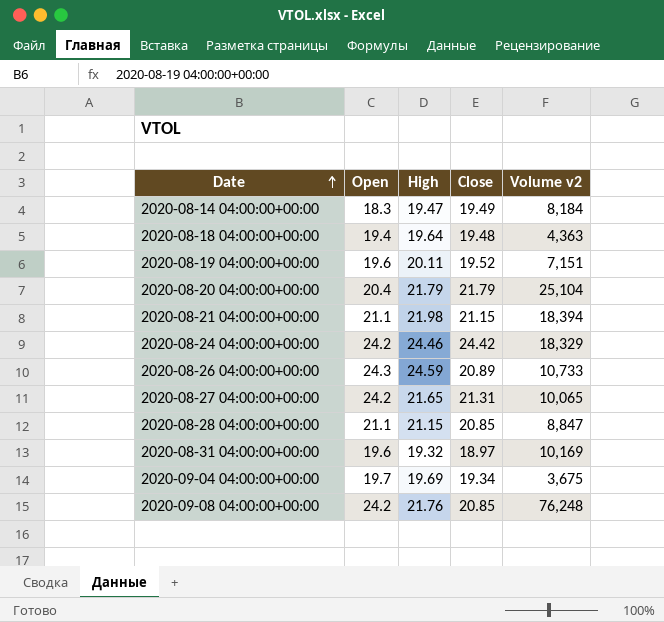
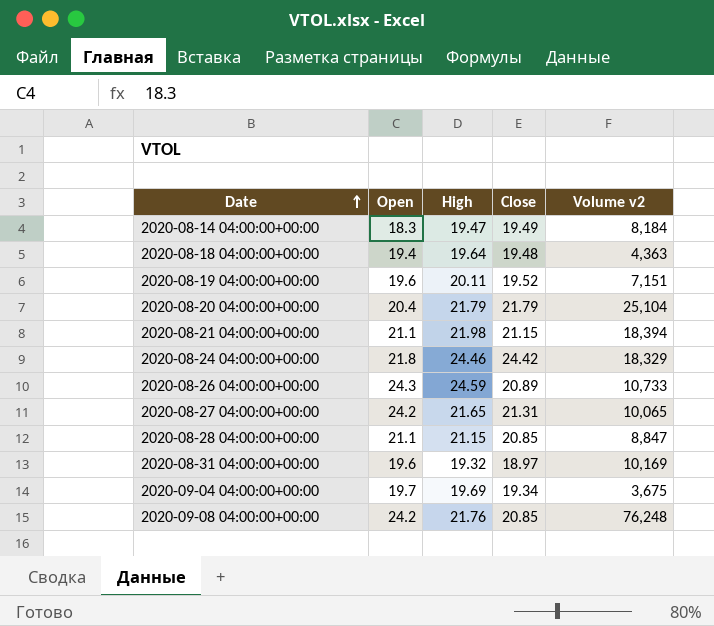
2020-08-24 04:00:00+00:00 | Open: 24.2 -> 21.8

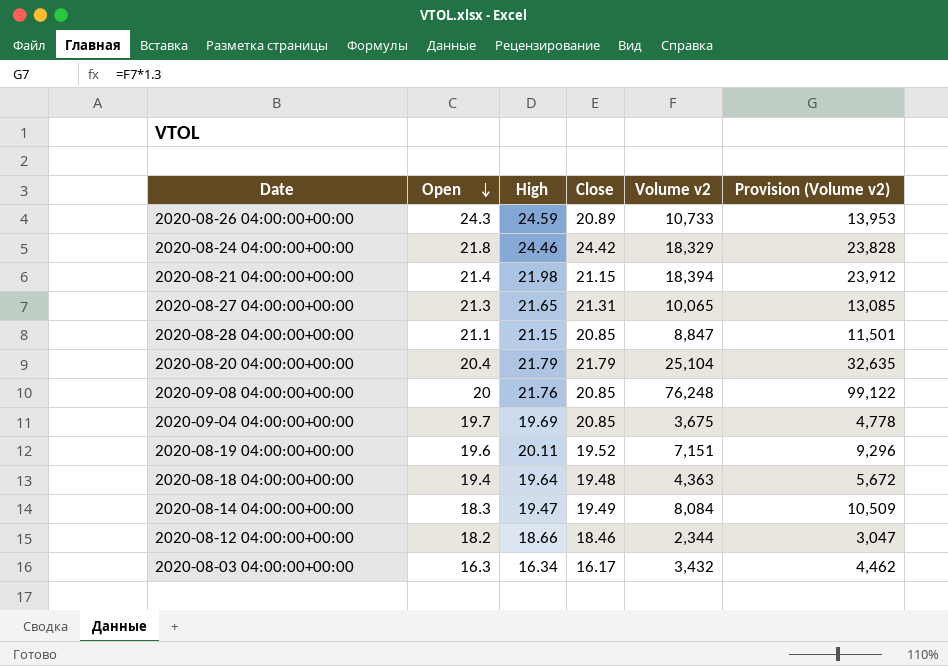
row order: Date ascending -> Open descending
column Provision (Volume v2) | formula: none -> [Volume v2] * 1.3
row 2020-08-31 04:00:00+00:00: 19.6 | 19.32 | 18.97 | 10,169 -> none
2020-08-21 04:00:00+00:00 | Open: 21.1 -> 21.4
2020-08-27 04:00:00+00:00 | Open: 24.2 -> 21.3
2020-09-08 04:00:00+00:00 | Open: 24.2 -> 20
2020-09-04 04:00:00+00:00 | Close: 19.34 -> 20.85
2020-08-14 04:00:00+00:00 | Volume v2: 8,184 -> 8,084
row 2020-08-12 04:00:00+00:00: none -> 18.2 | 18.66 | 18.46 | 2,344 | 3,047
row 2020-08-03 04:00:00+00:00: none -> 16.3 | 16.34 | 16.17 | 3,432 | 4,462

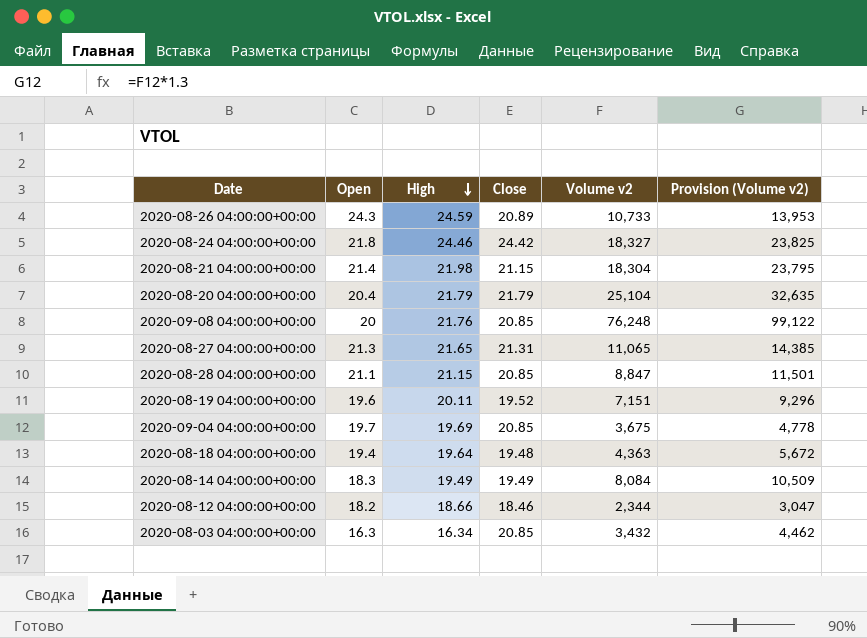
row order: Open descending -> High descending
2020-08-24 04:00:00+00:00 | Volume v2: 18,329 -> 18,327
2020-08-24 04:00:00+00:00 | Provision (Volume v2): 23,828 -> 23,825
2020-08-21 04:00:00+00:00 | Volume v2: 18,394 -> 18,304
2020-08-21 04:00:00+00:00 | Provision (Volume v2): 23,912 -> 23,795
2020-08-27 04:00:00+00:00 | Volume v2: 10,065 -> 11,065
2020-08-27 04:00:00+00:00 | Provision (Volume v2): 13,085 -> 14,385
2020-08-14 04:00:00+00:00 | High: 19.47 -> 19.49
2020-08-03 04:00:00+00:00 | Close: 16.17 -> 20.85

